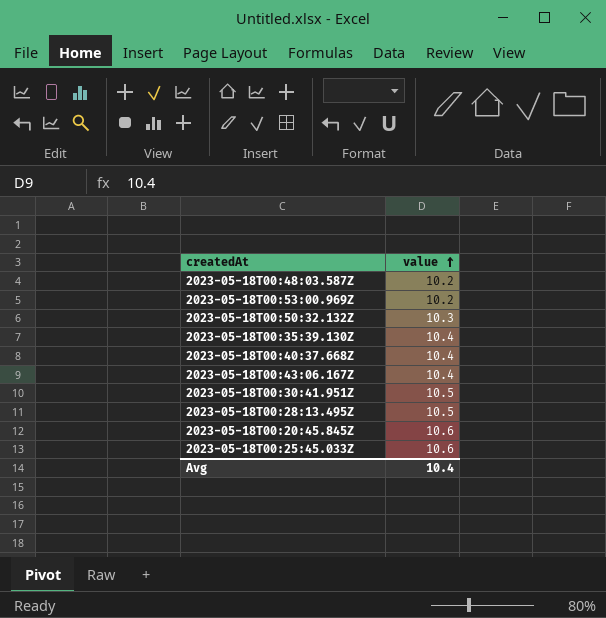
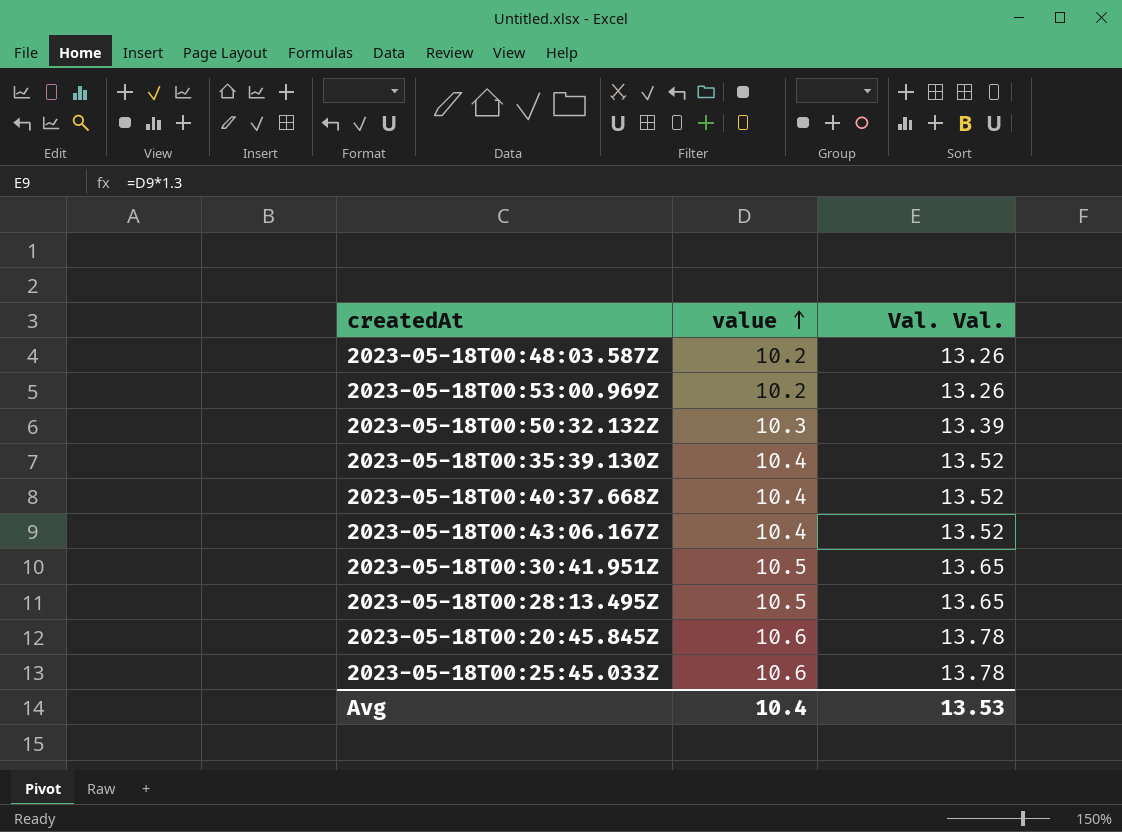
column Val. Val. | formula: none -> [value] * 1.3

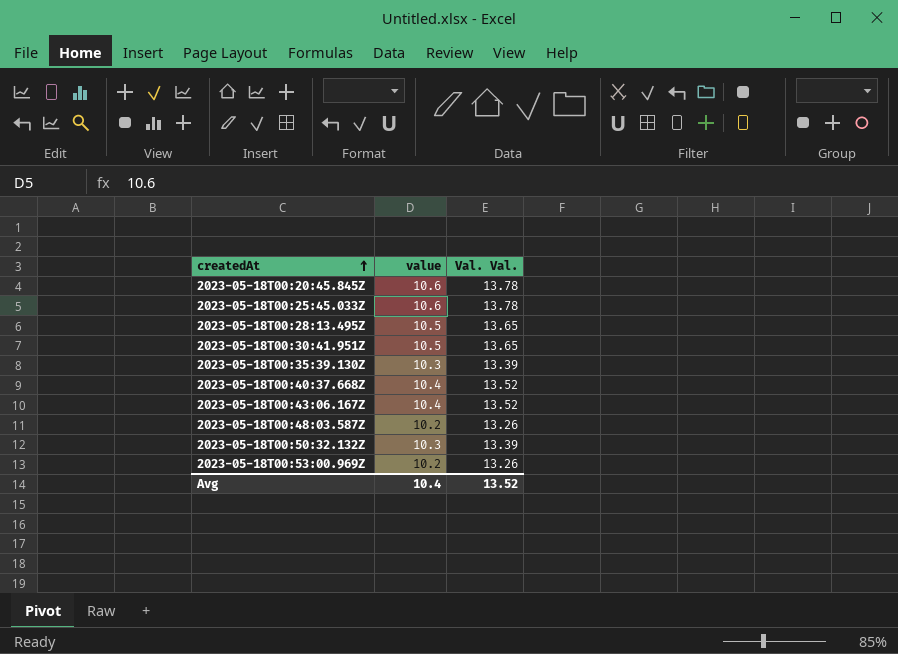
row order: value ascending -> createdAt ascending
2023-05-18T00:35:39.130Z | value: 10.4 -> 10.3
2023-05-18T00:35:39.130Z | Val. Val.: 13.52 -> 13.39
Avg | Val. Val.: 13.53 -> 13.52

